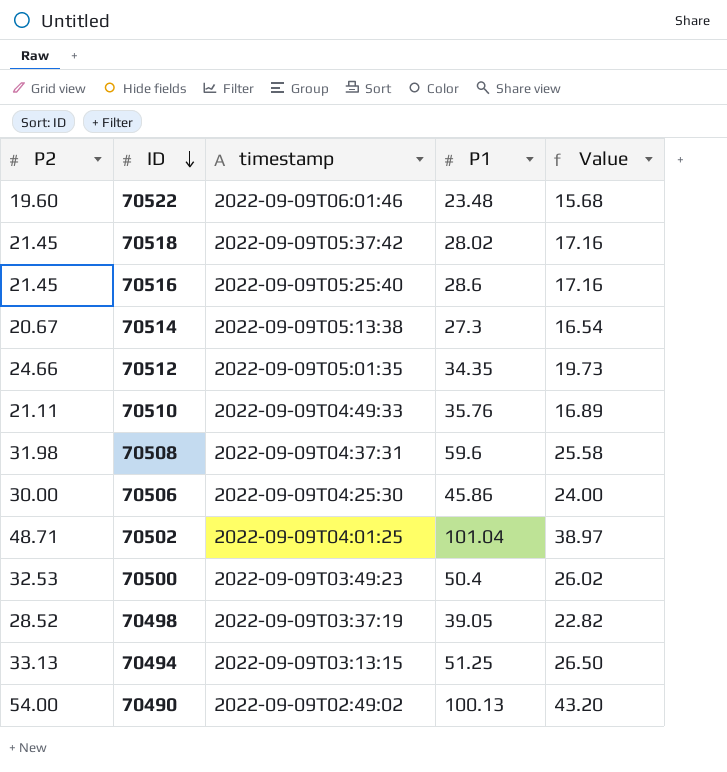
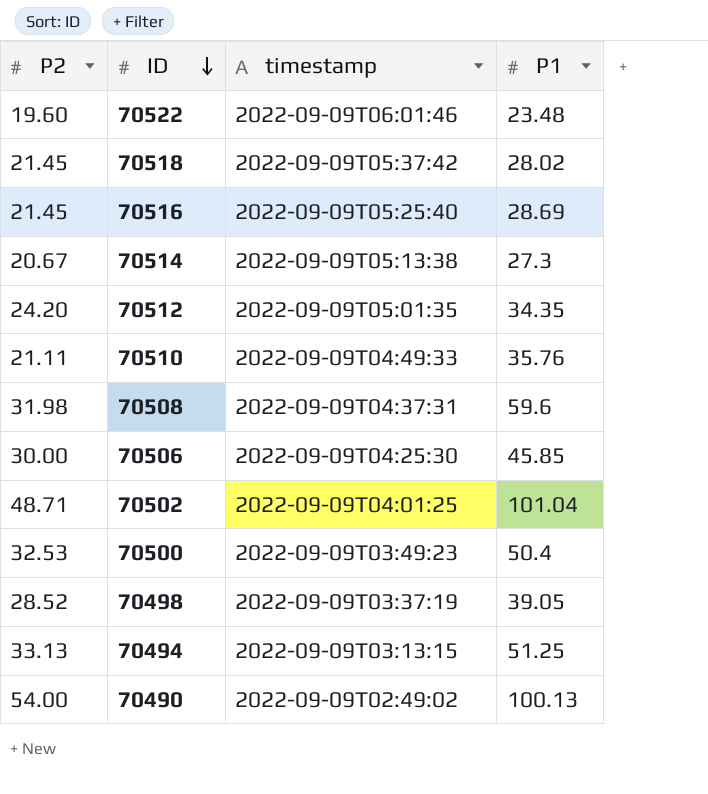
column Value | formula: [P2] * 0.8 -> none
70516 | P1: 28.6 -> 28.69
70512 | P2: 24.66 -> 24.20
70506 | P1: 45.86 -> 45.85

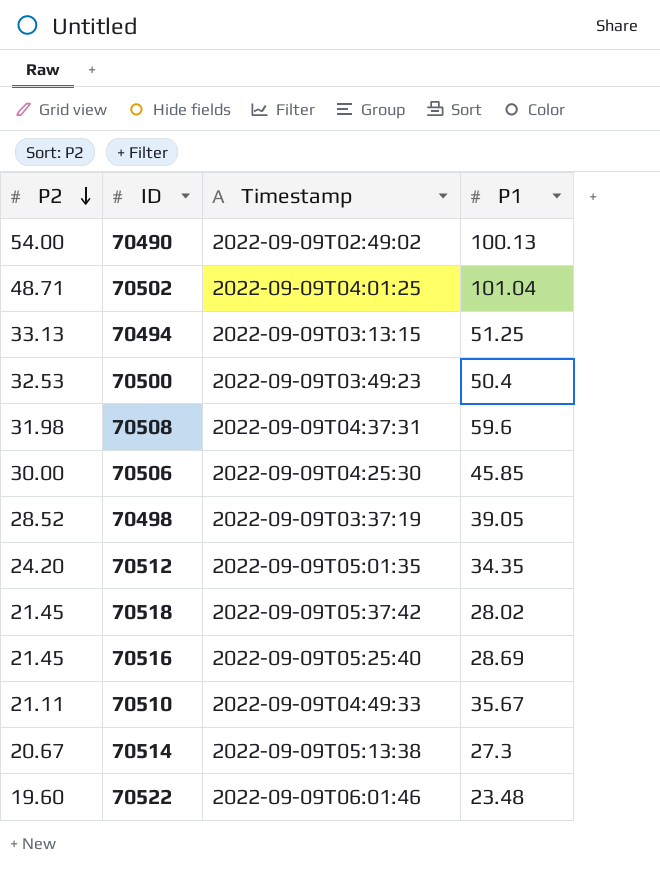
row order: ID descending -> P2 descending
column name: timestamp -> Timestamp
70510 | P1: 35.76 -> 35.67

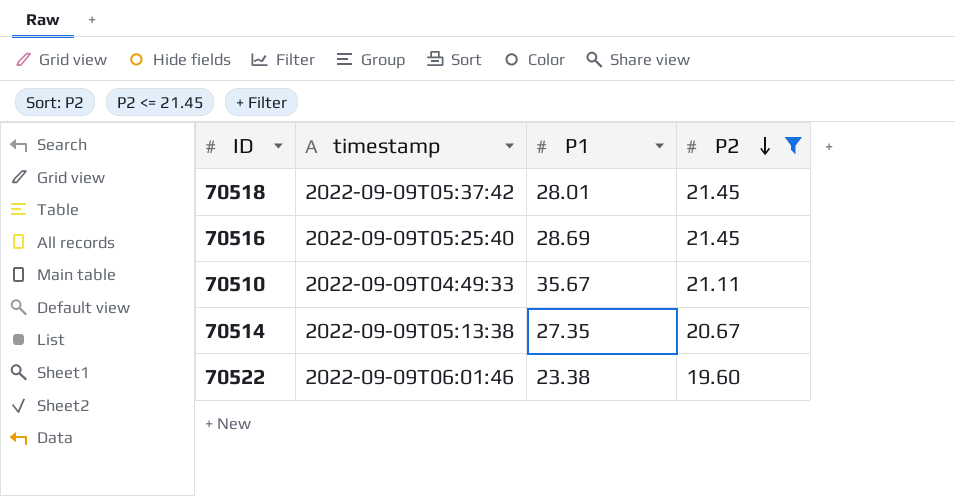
filter: none -> P2 <= 21.45
column name: Timestamp -> timestamp
column P2 | position: 1 -> 4
70518 | P1: 28.02 -> 28.01
70514 | P1: 27.3 -> 27.35
70522 | P1: 23.48 -> 23.38

